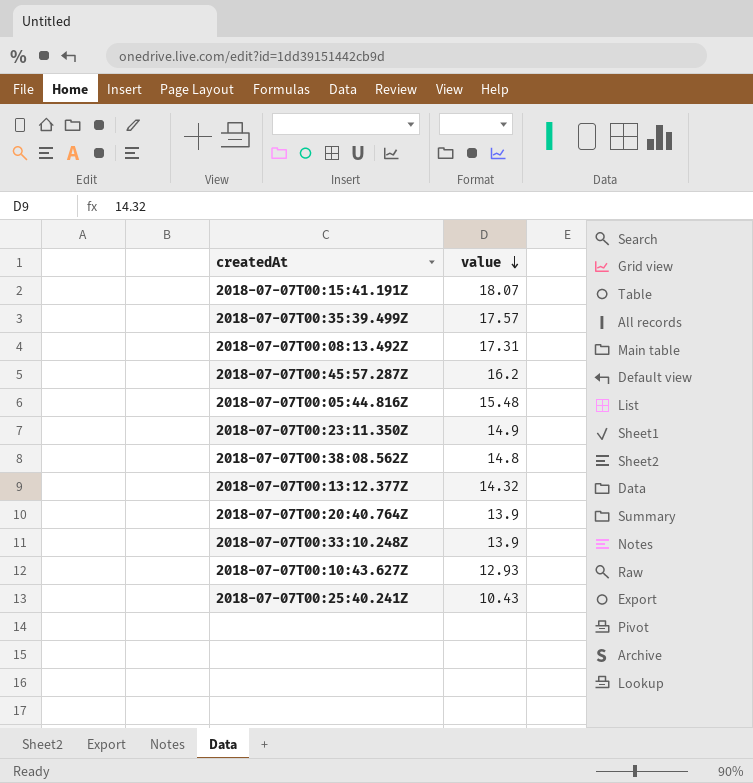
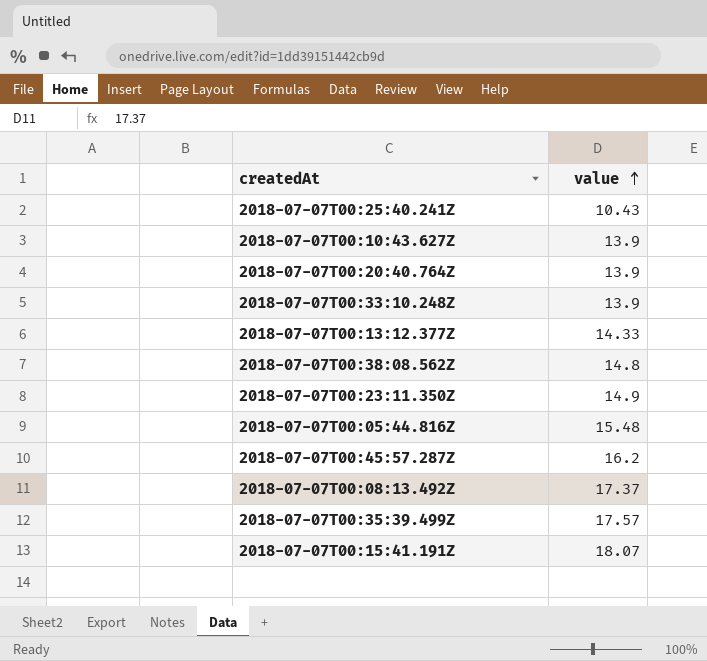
row order: value descending -> value ascending
2018-07-07T00:10:43.627Z | value: 12.93 -> 13.9
2018-07-07T00:13:12.377Z | value: 14.32 -> 14.33
2018-07-07T00:08:13.492Z | value: 17.31 -> 17.37

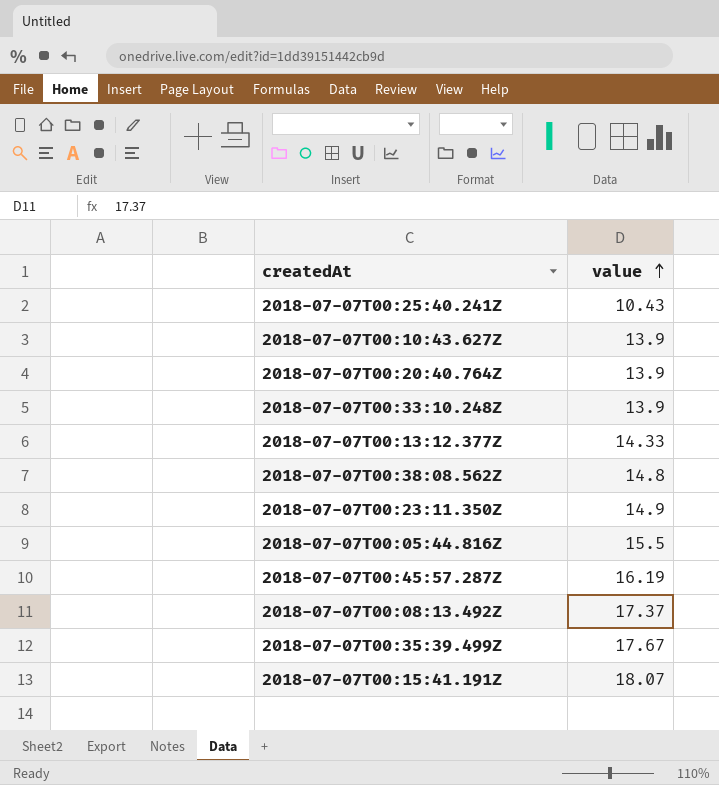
2018-07-07T00:05:44.816Z | value: 15.48 -> 15.5
2018-07-07T00:45:57.287Z | value: 16.2 -> 16.19
2018-07-07T00:35:39.499Z | value: 17.57 -> 17.67

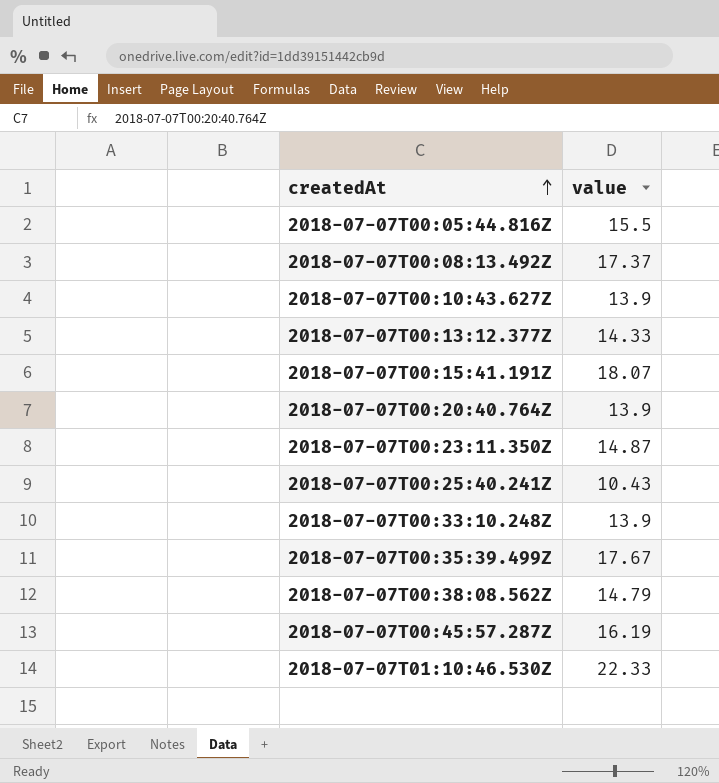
row order: value ascending -> createdAt ascending
2018-07-07T00:23:11.350Z | value: 14.9 -> 14.87
2018-07-07T00:38:08.562Z | value: 14.8 -> 14.79
row 2018-07-07T01:10:46.530Z: none -> 22.33

